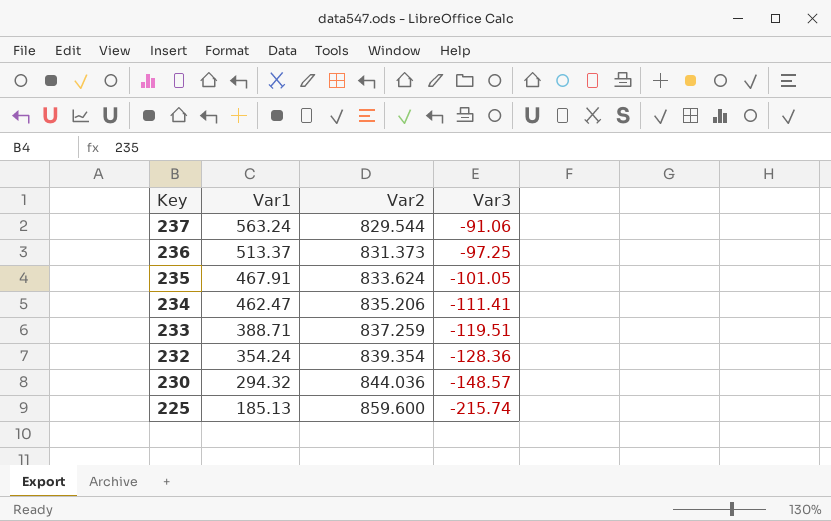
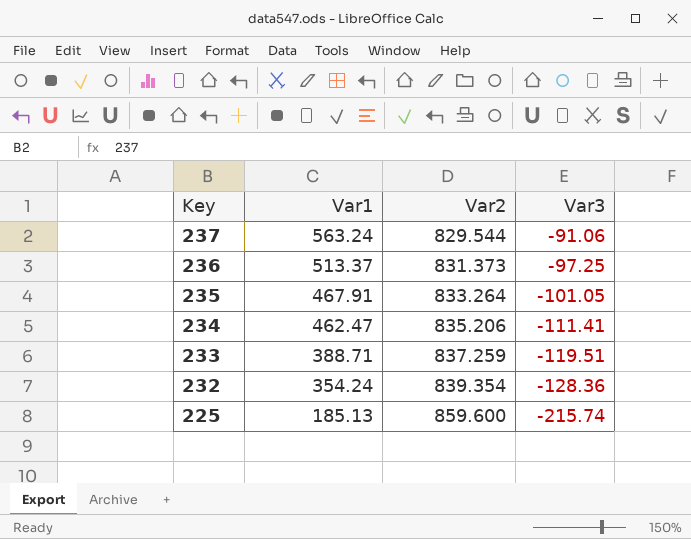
row 230: 294.32 | 844.036 | -148.57 -> none
235 | Var2: 833.624 -> 833.264

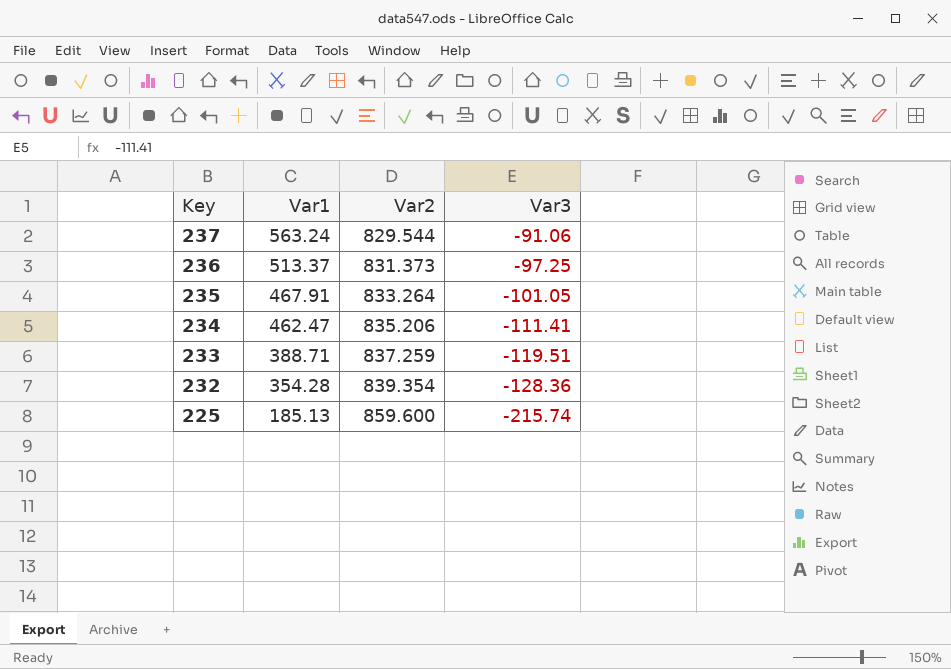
232 | Var1: 354.24 -> 354.28

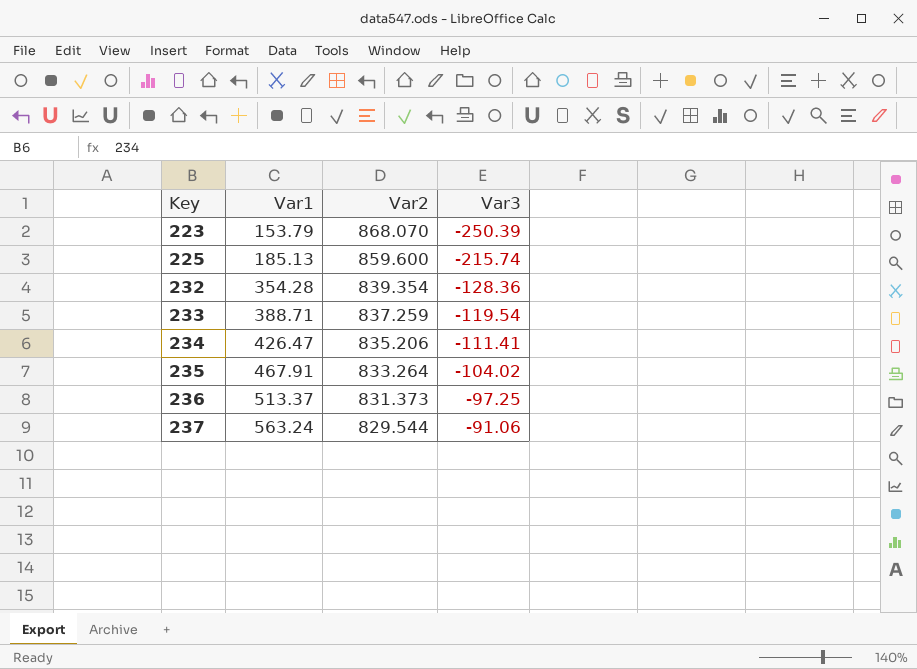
row order: Key descending -> Key ascending
row 223: none -> 153.79 | 868.070 | -250.39
233 | Var3: -119.51 -> -119.54
234 | Var1: 462.47 -> 426.47
235 | Var3: -101.05 -> -104.02

